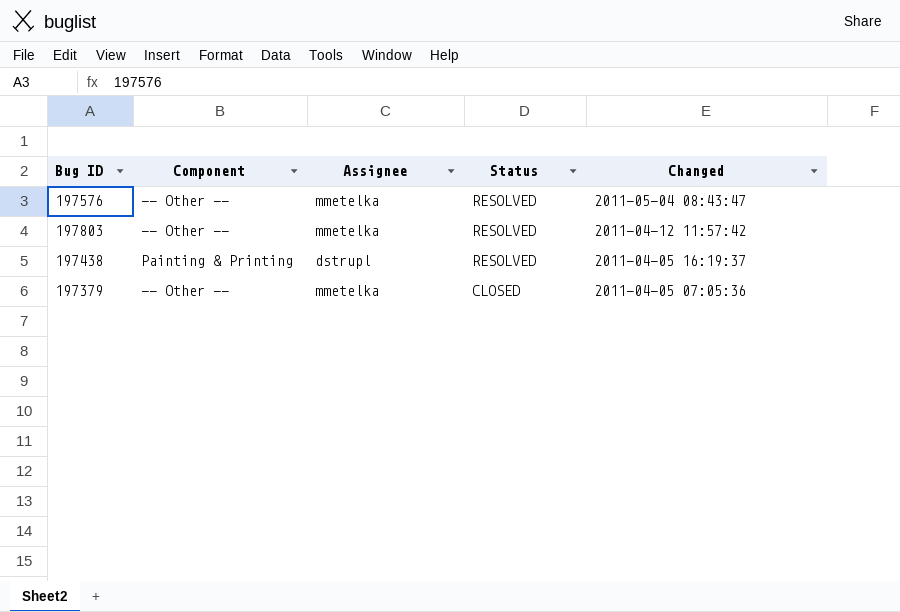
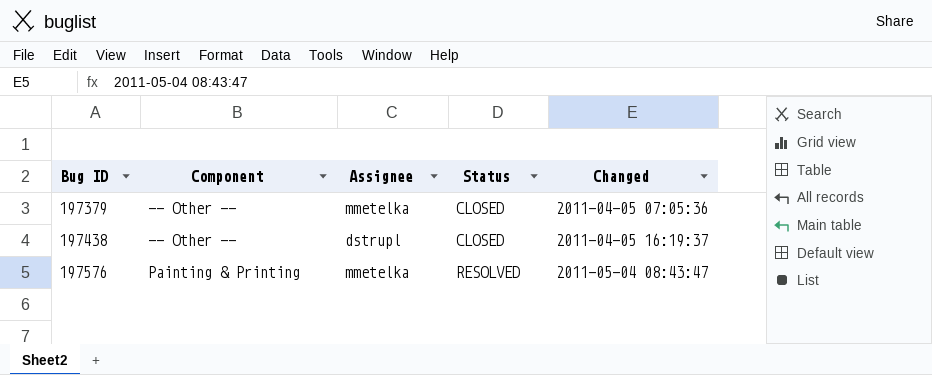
row order: Status descending -> Bug ID ascending
row 197803: -- Other -- | mmetelka | RESOLVED | 2011-04-12 11:57:42 -> none
197438 | Component: Painting & Printing -> -- Other --
197438 | Status: RESOLVED -> CLOSED
197576 | Component: -- Other -- -> Painting & Printing

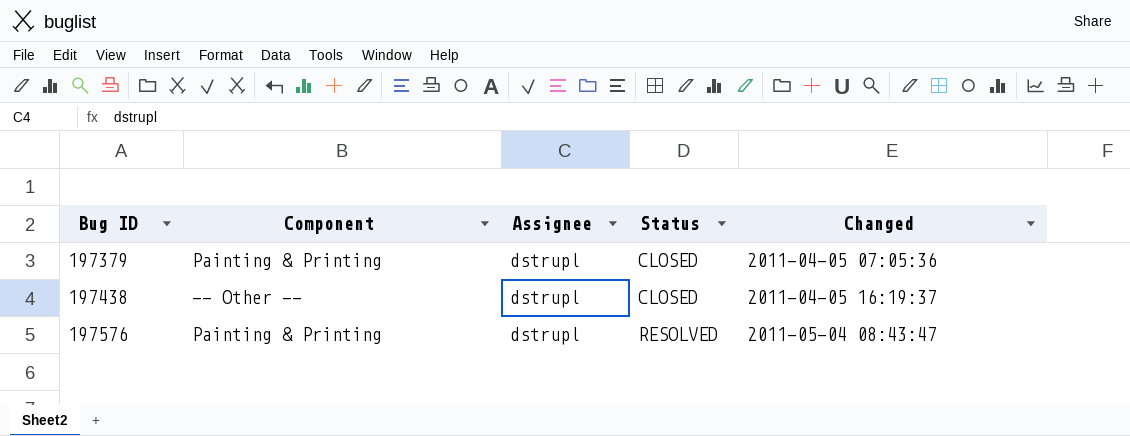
197379 | Component: -- Other -- -> Painting & Printing
197379 | Assignee: mmetelka -> dstrupl
197576 | Assignee: mmetelka -> dstrupl

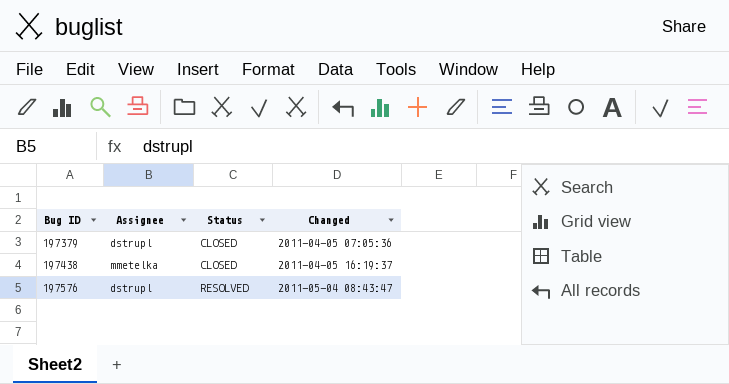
column Component | position: 2 -> none
197438 | Assignee: dstrupl -> mmetelka

